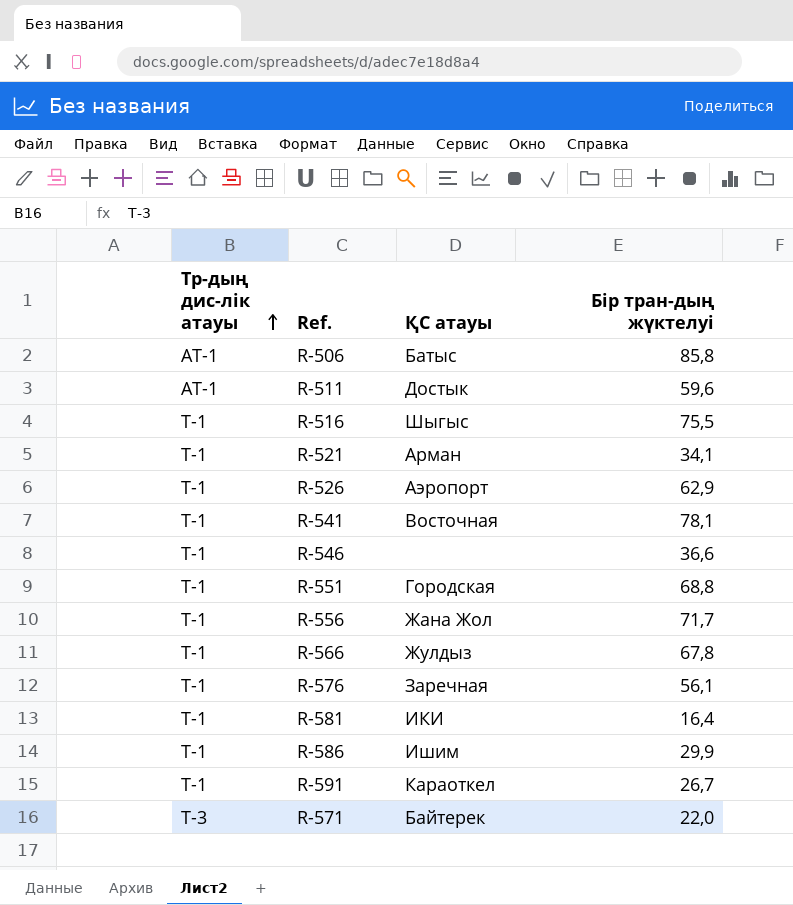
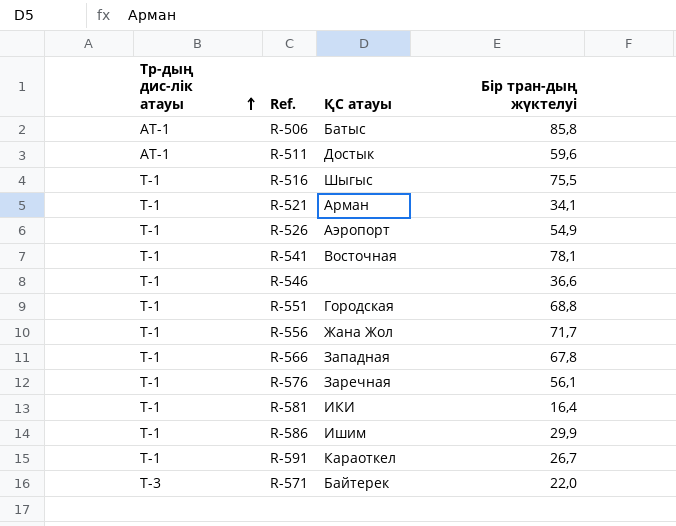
R-526 | Бір тран-дың жүктелуі: 62,9 -> 54,9
R-566 | ҚС атауы: Жулдыз -> Западная

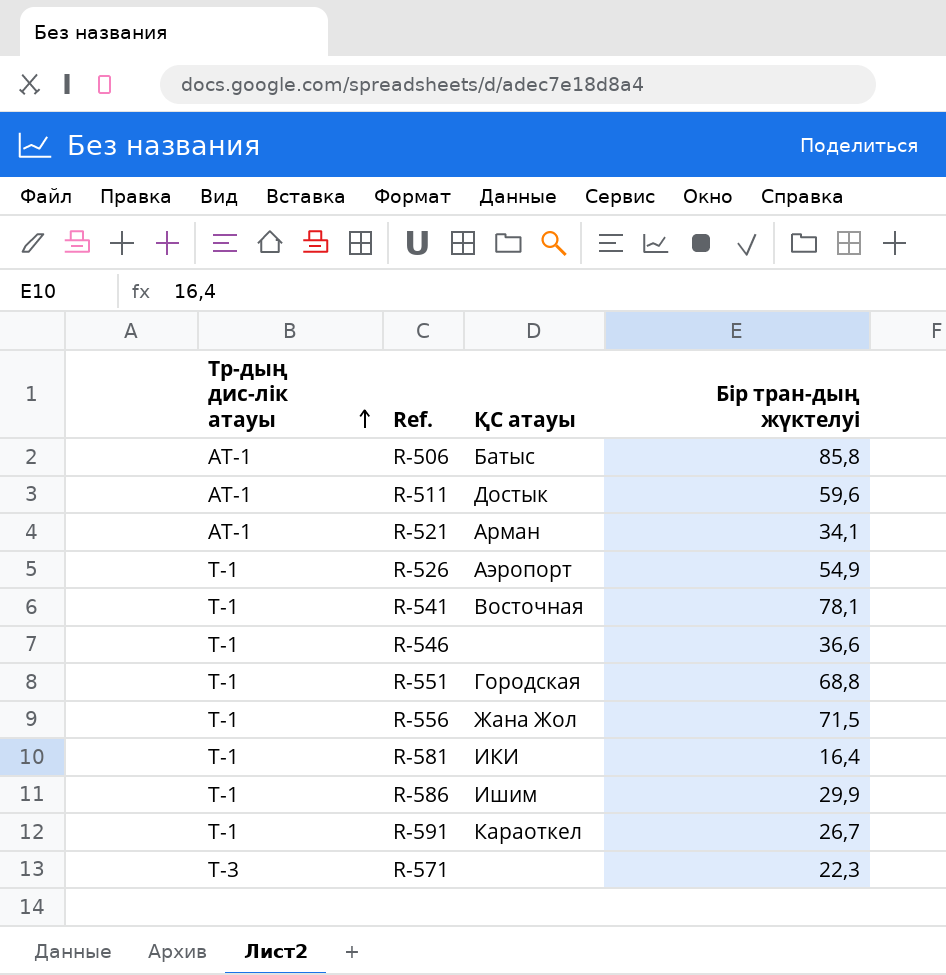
row R-516: Т-1 | Шыгыс | 75,5 -> none
row R-566: Т-1 | Западная | 67,8 -> none
row R-576: Т-1 | Заречная | 56,1 -> none
R-521 | Тр-дың дис-лік атауы: Т-1 -> АТ-1
R-556 | Бір тран-дың жүктелуі: 71,7 -> 71,5
R-571 | ҚС атауы: Байтерек -> none
R-571 | Бір тран-дың жүктелуі: 22,0 -> 22,3

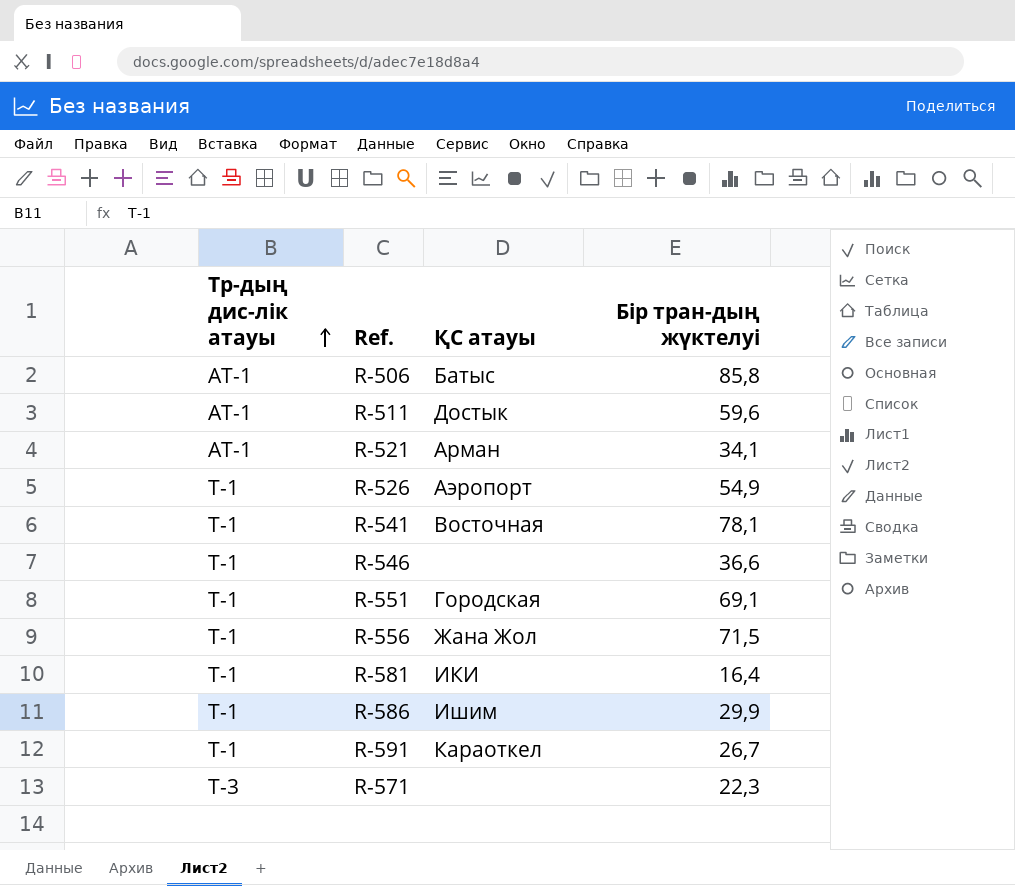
R-551 | Бір тран-дың жүктелуі: 68,8 -> 69,1

